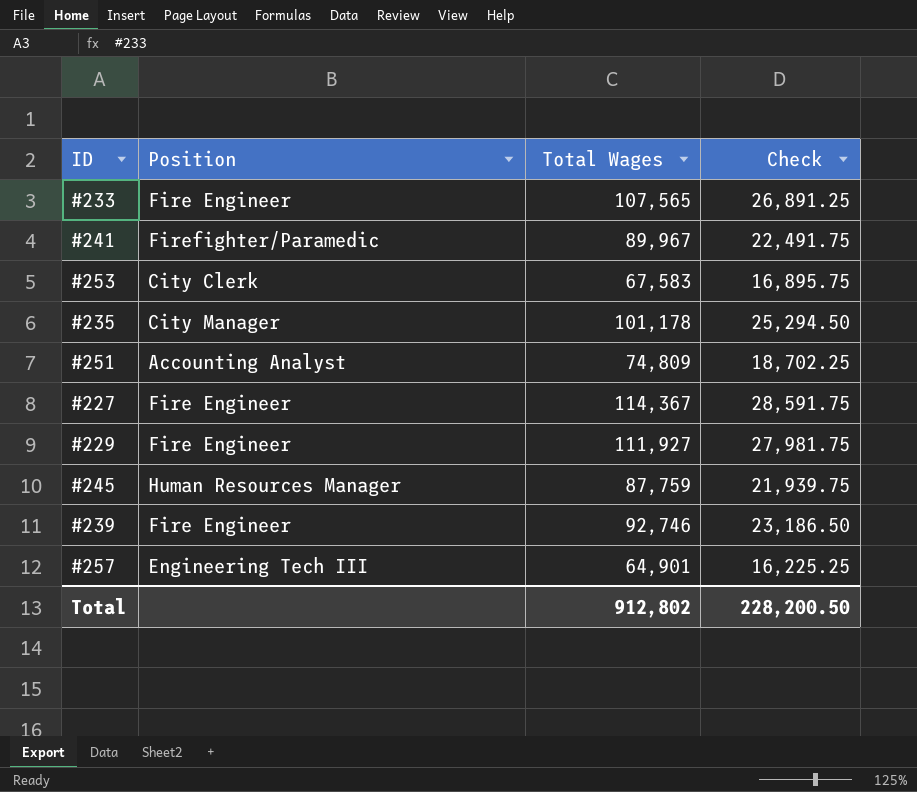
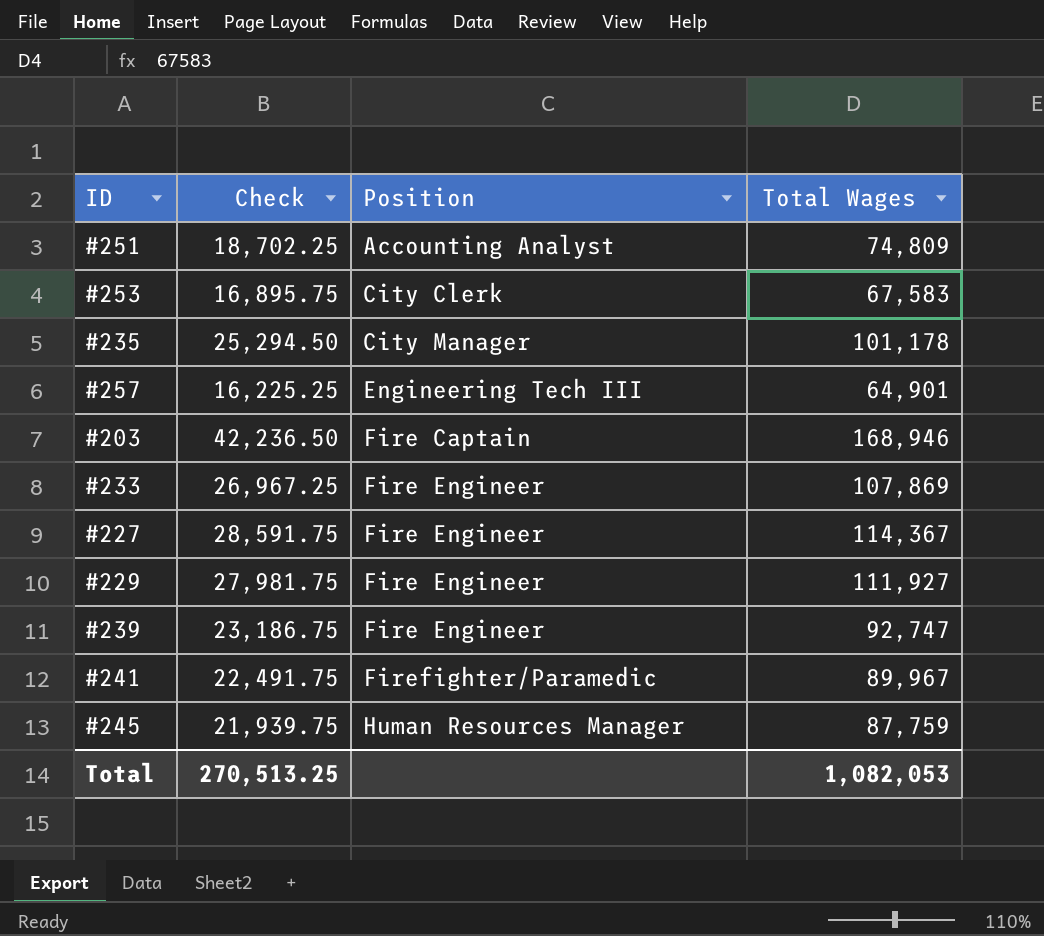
row order: none -> Position ascending
column Check | position: 4 -> 2
row #203: none -> 42,236.50 | Fire Captain | 168,946
#233 | Check: 26,891.25 -> 26,967.25
#233 | Total Wages: 107,565 -> 107,869
#239 | Check: 23,186.50 -> 23,186.75
#239 | Total Wages: 92,746 -> 92,747
Total | Check: 228,200.50 -> 270,513.25
Total | Total Wages: 912,802 -> 1,082,053

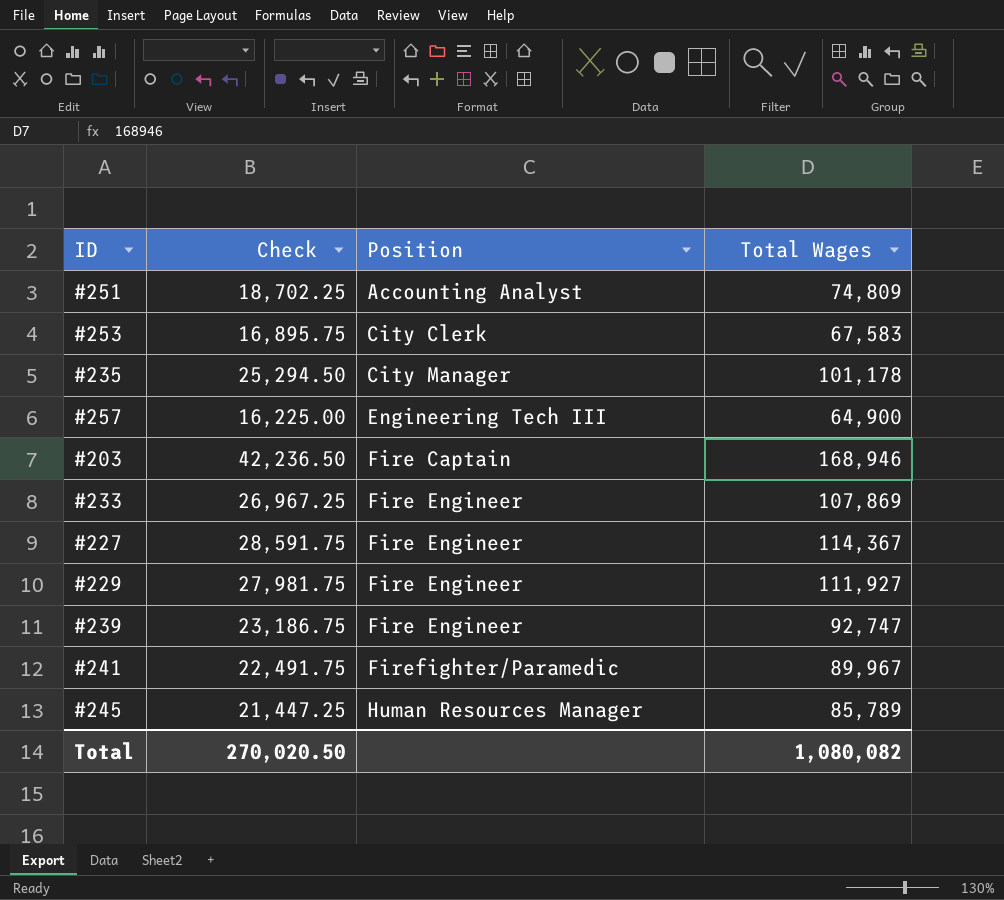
#257 | Check: 16,225.25 -> 16,225.00
#257 | Total Wages: 64,901 -> 64,900
#245 | Check: 21,939.75 -> 21,447.25
#245 | Total Wages: 87,759 -> 85,789
Total | Check: 270,513.25 -> 270,020.50
Total | Total Wages: 1,082,053 -> 1,080,082

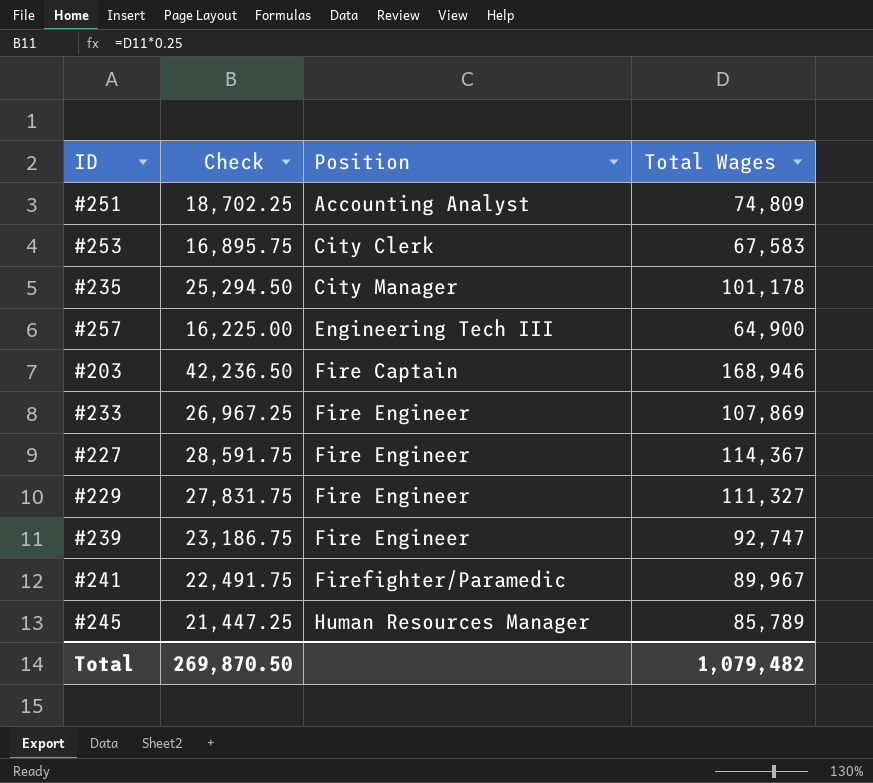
#229 | Check: 27,981.75 -> 27,831.75
#229 | Total Wages: 111,927 -> 111,327
Total | Check: 270,020.50 -> 269,870.50
Total | Total Wages: 1,080,082 -> 1,079,482

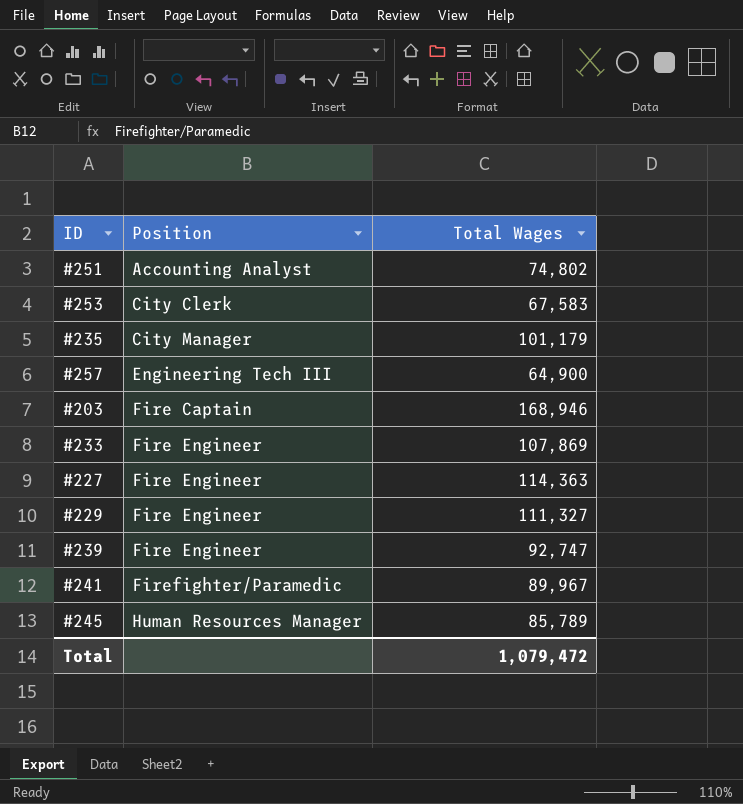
column Check | formula: [Total Wages] * 0.25 -> none
#251 | Total Wages: 74,809 -> 74,802
#235 | Total Wages: 101,178 -> 101,179
#227 | Total Wages: 114,367 -> 114,363
Total | Total Wages: 1,079,482 -> 1,079,472

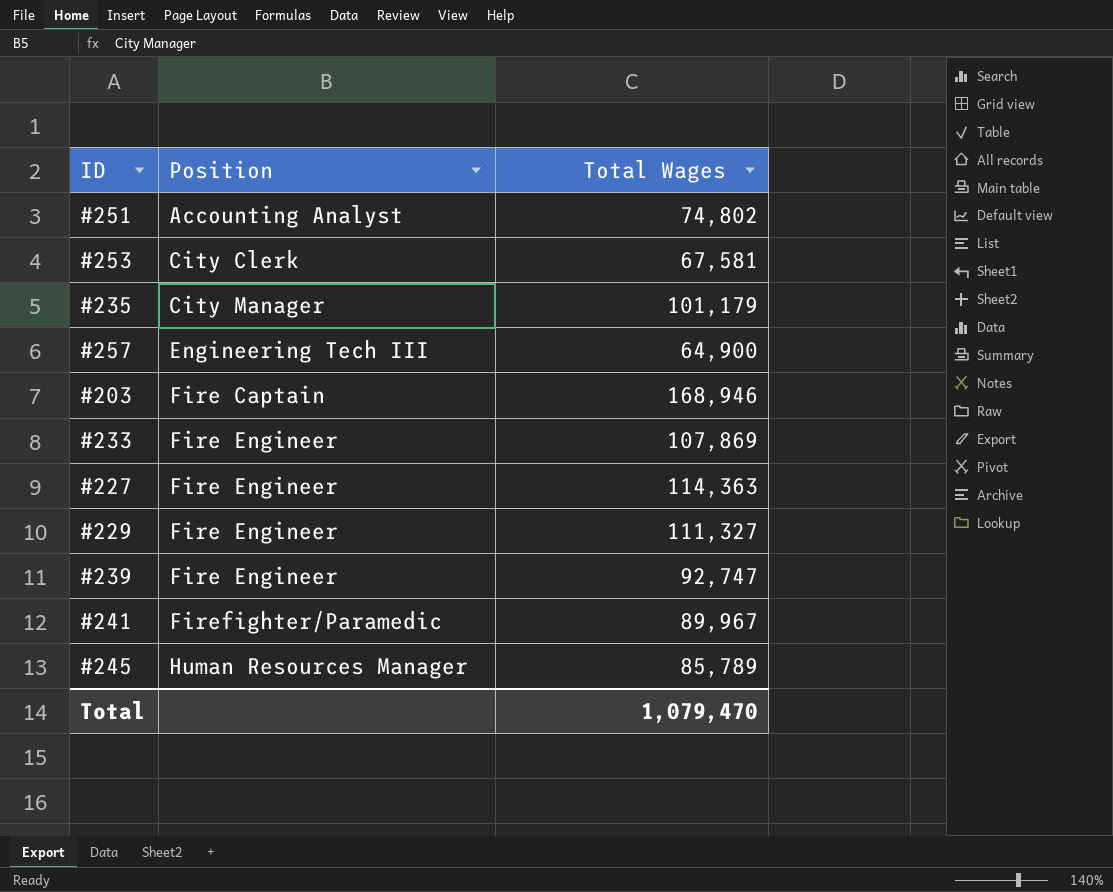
#253 | Total Wages: 67,583 -> 67,581
Total | Total Wages: 1,079,472 -> 1,079,470

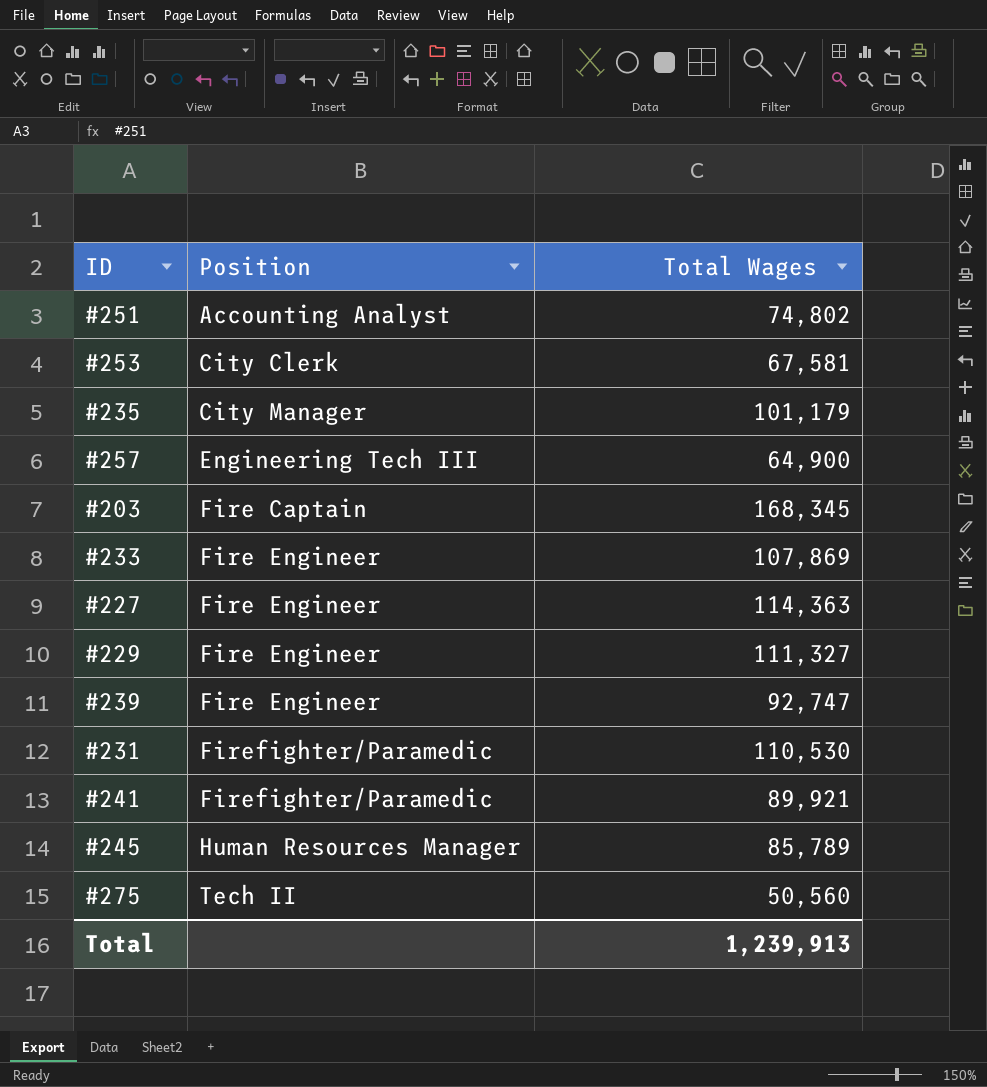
#203 | Total Wages: 168,946 -> 168,345
row #231: none -> Firefighter/Paramedic | 110,530
#241 | Total Wages: 89,967 -> 89,921
row #275: none -> Tech II | 50,560
Total | Total Wages: 1,079,470 -> 1,239,913

